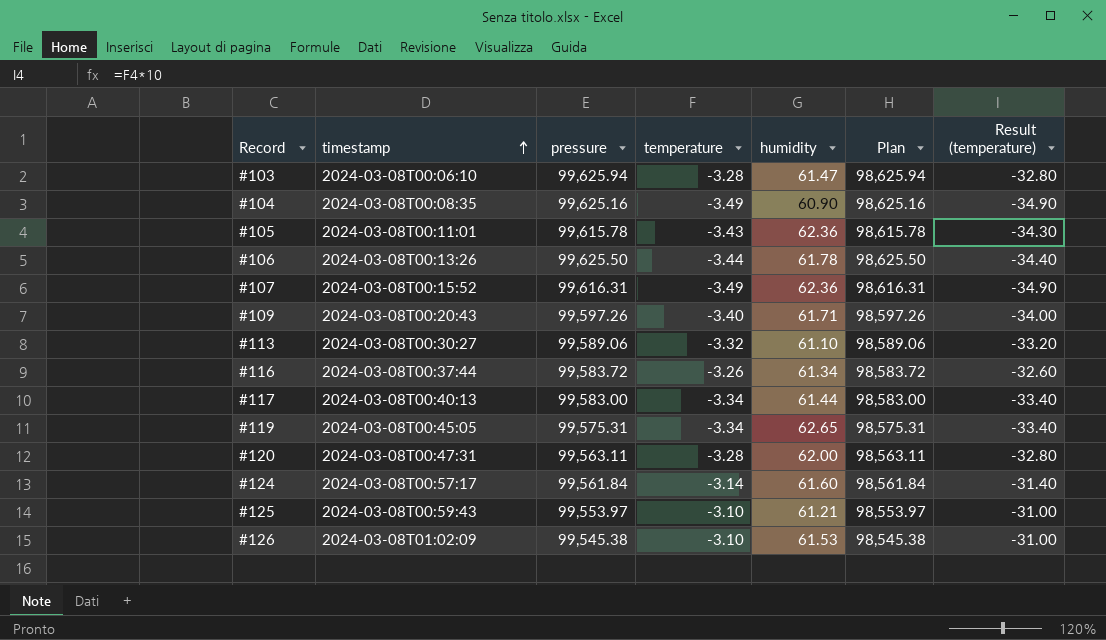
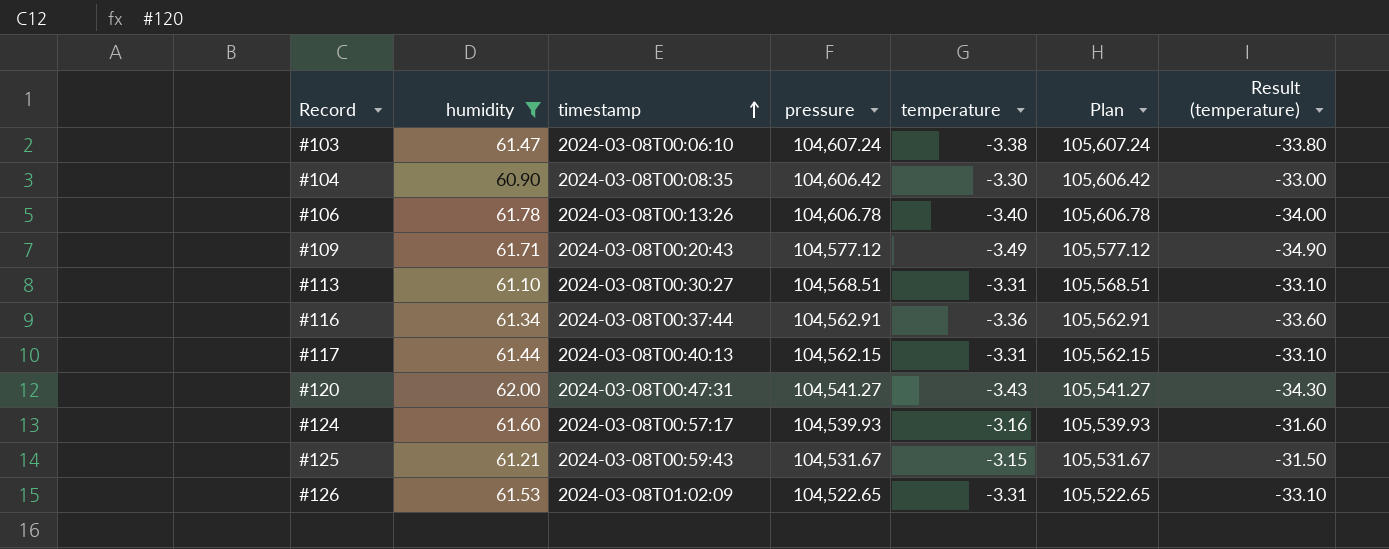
filter: none -> humidity <= 62.00
column humidity | position: 5 -> 2
column Plan | formula: [pressure] - 1000 -> [pressure] + 1000
#103 | pressure: 99,625.94 -> 104,607.24
#103 | temperature: -3.28 -> -3.38
#103 | Result (temperature): -32.80 -> -33.80
#104 | pressure: 99,625.16 -> 104,606.42
#104 | temperature: -3.49 -> -3.30
#104 | Result (temperature): -34.90 -> -33.00
#106 | pressure: 99,625.50 -> 104,606.78
#106 | temperature: -3.44 -> -3.40
#106 | Result (temperature): -34.40 -> -34.00
#109 | pressure: 99,597.26 -> 104,577.12
#109 | temperature: -3.40 -> -3.49
#109 | Result (temperature): -34.00 -> -34.90
#113 | pressure: 99,589.06 -> 104,568.51
#113 | temperature: -3.32 -> -3.31
#113 | Result (temperature): -33.20 -> -33.10
#116 | pressure: 99,583.72 -> 104,562.91
#116 | temperature: -3.26 -> -3.36
#116 | Result (temperature): -32.60 -> -33.60
#117 | pressure: 99,583.00 -> 104,562.15
#117 | temperature: -3.34 -> -3.31
#117 | Result (temperature): -33.40 -> -33.10
#120 | pressure: 99,563.11 -> 104,541.27
#120 | temperature: -3.28 -> -3.43
#120 | Result (temperature): -32.80 -> -34.30
#124 | pressure: 99,561.84 -> 104,539.93
#124 | temperature: -3.14 -> -3.16
#124 | Result (temperature): -31.40 -> -31.60
#125 | pressure: 99,553.97 -> 104,531.67
#125 | temperature: -3.10 -> -3.15
#125 | Result (temperature): -31.00 -> -31.50
#126 | pressure: 99,545.38 -> 104,522.65
#126 | temperature: -3.10 -> -3.31
#126 | Result (temperature): -31.00 -> -33.10

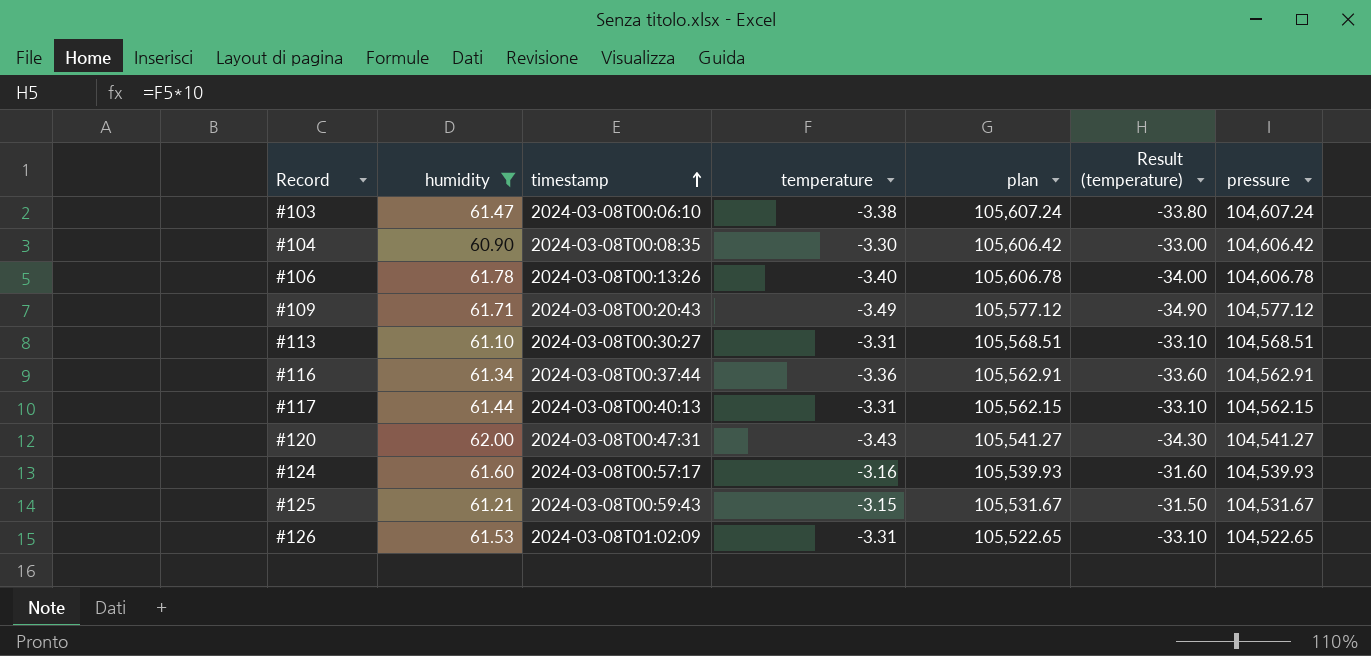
column name: Plan -> plan
column pressure | position: 4 -> 7

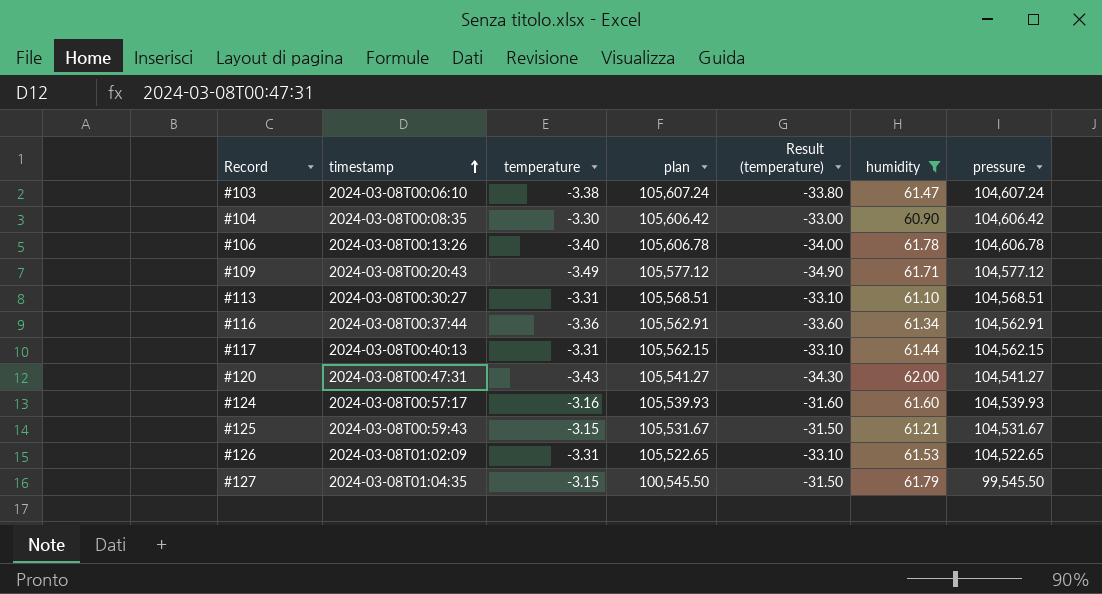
column humidity | position: 2 -> 6
row #127: none -> 2024-03-08T01:04:35 | -3.15 | 100,545.50 | -31.50 | 61.79 | 99,545.50

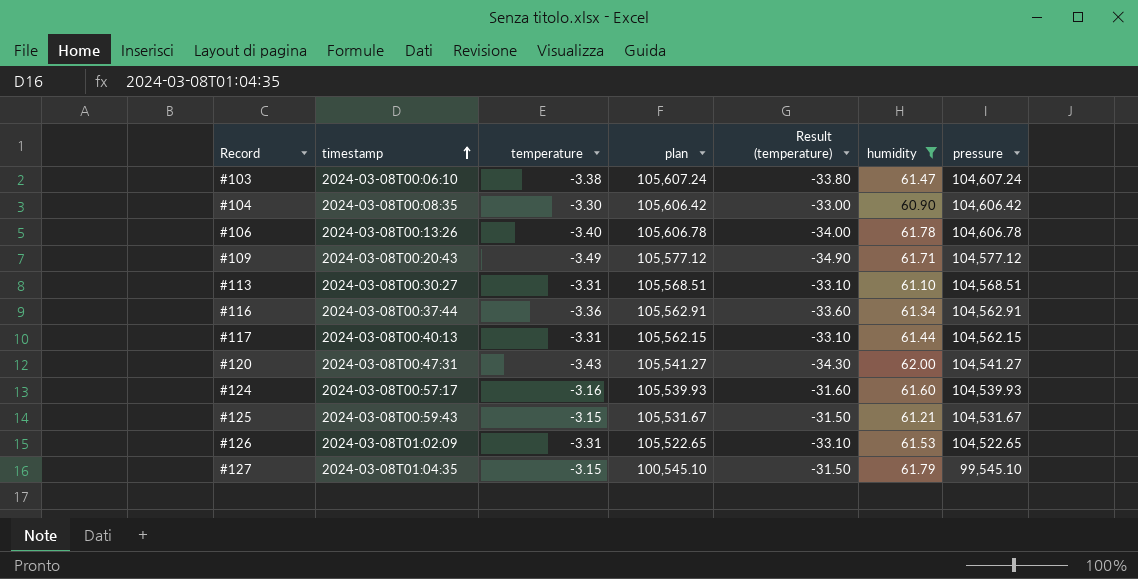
#127 | plan: 100,545.50 -> 100,545.10
#127 | pressure: 99,545.50 -> 99,545.10

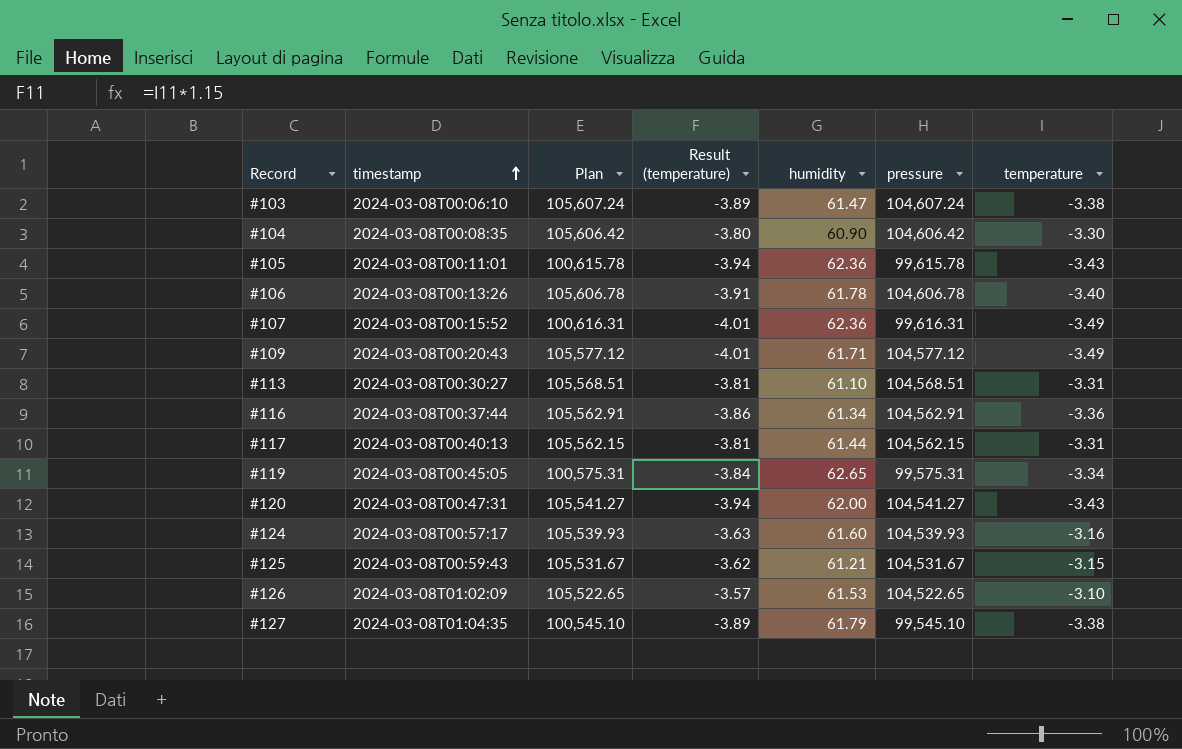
filter: humidity <= 62.00 -> none
column name: plan -> Plan
column Result (temperature) | formula: [temperature] * 10 -> [temperature] * 1.15
column temperature | position: 3 -> 7
#126 | temperature: -3.31 -> -3.10
#127 | temperature: -3.15 -> -3.38

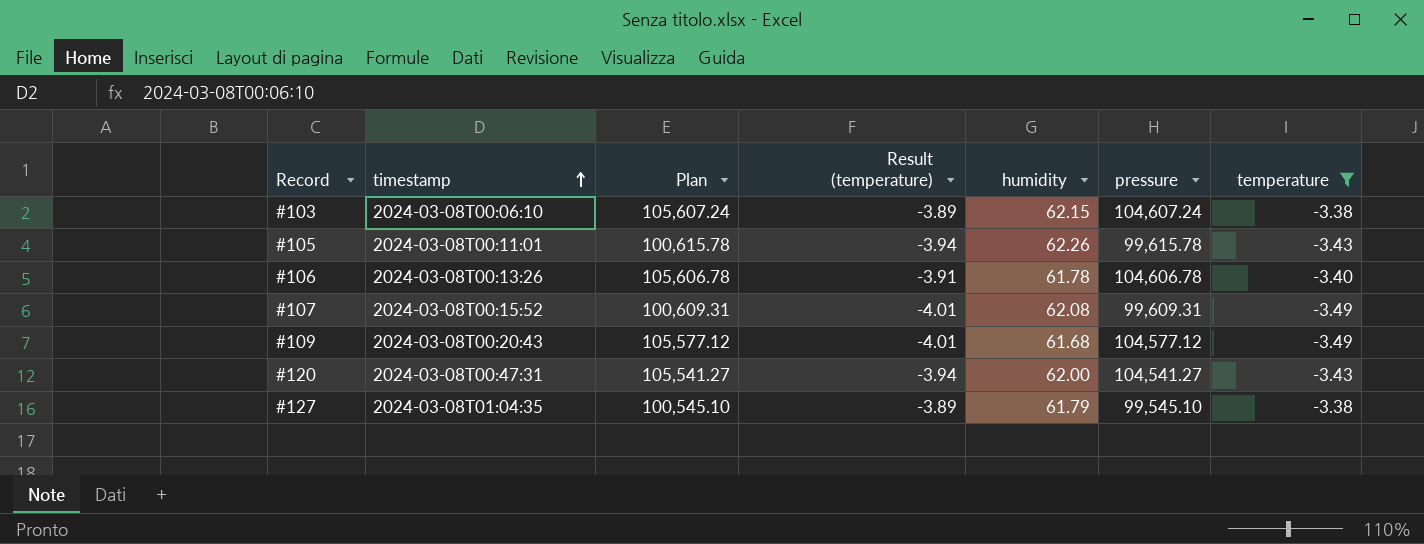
filter: none -> temperature <= -3.38
#103 | humidity: 61.47 -> 62.15
#105 | humidity: 62.36 -> 62.26
#107 | Plan: 100,616.31 -> 100,609.31
#107 | humidity: 62.36 -> 62.08
#107 | pressure: 99,616.31 -> 99,609.31
#109 | humidity: 61.71 -> 61.68

